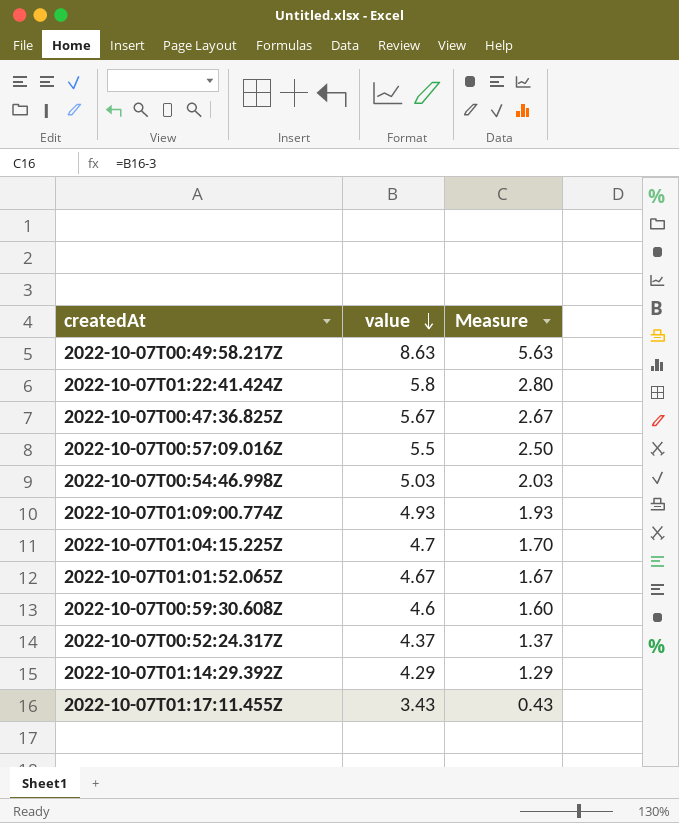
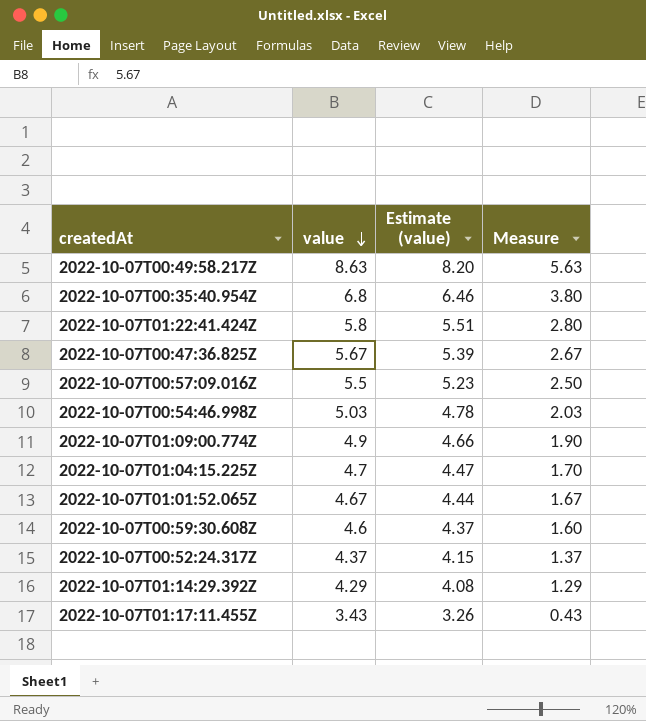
column Estimate (value) | formula: none -> [value] * 0.95
row 2022-10-07T00:35:40.954Z: none -> 6.8 | 6.46 | 3.80
2022-10-07T01:09:00.774Z | value: 4.93 -> 4.9
2022-10-07T01:09:00.774Z | Measure: 1.93 -> 1.90

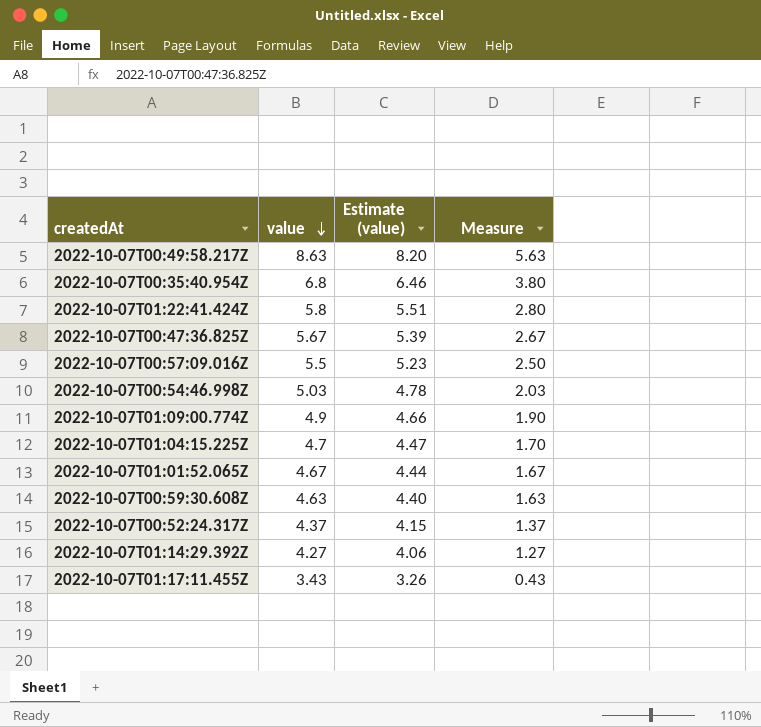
2022-10-07T00:59:30.608Z | value: 4.6 -> 4.63
2022-10-07T00:59:30.608Z | Estimate (value): 4.37 -> 4.40
2022-10-07T00:59:30.608Z | Measure: 1.60 -> 1.63
2022-10-07T01:14:29.392Z | value: 4.29 -> 4.27
2022-10-07T01:14:29.392Z | Estimate (value): 4.08 -> 4.06
2022-10-07T01:14:29.392Z | Measure: 1.29 -> 1.27

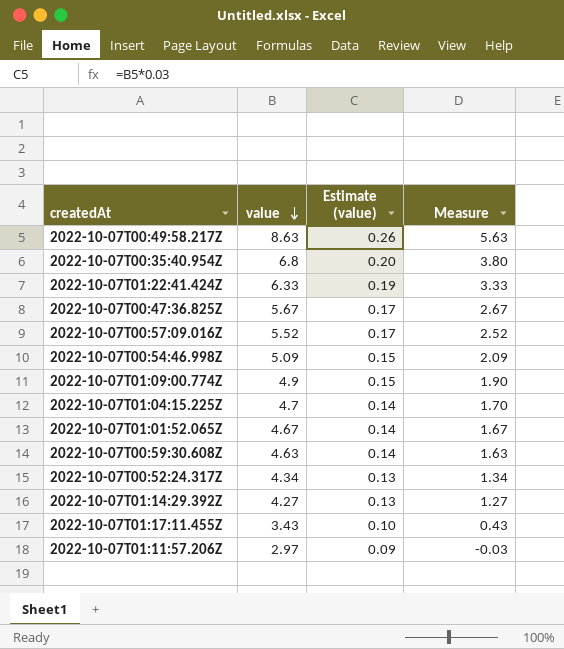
column Estimate (value) | formula: [value] * 0.95 -> [value] * 0.03
2022-10-07T01:22:41.424Z | value: 5.8 -> 6.33
2022-10-07T01:22:41.424Z | Measure: 2.80 -> 3.33
2022-10-07T00:57:09.016Z | value: 5.5 -> 5.52
2022-10-07T00:57:09.016Z | Measure: 2.50 -> 2.52
2022-10-07T00:54:46.998Z | value: 5.03 -> 5.09
2022-10-07T00:54:46.998Z | Measure: 2.03 -> 2.09
2022-10-07T00:52:24.317Z | value: 4.37 -> 4.34
2022-10-07T00:52:24.317Z | Measure: 1.37 -> 1.34
row 2022-10-07T01:11:57.206Z: none -> 2.97 | 0.09 | -0.03

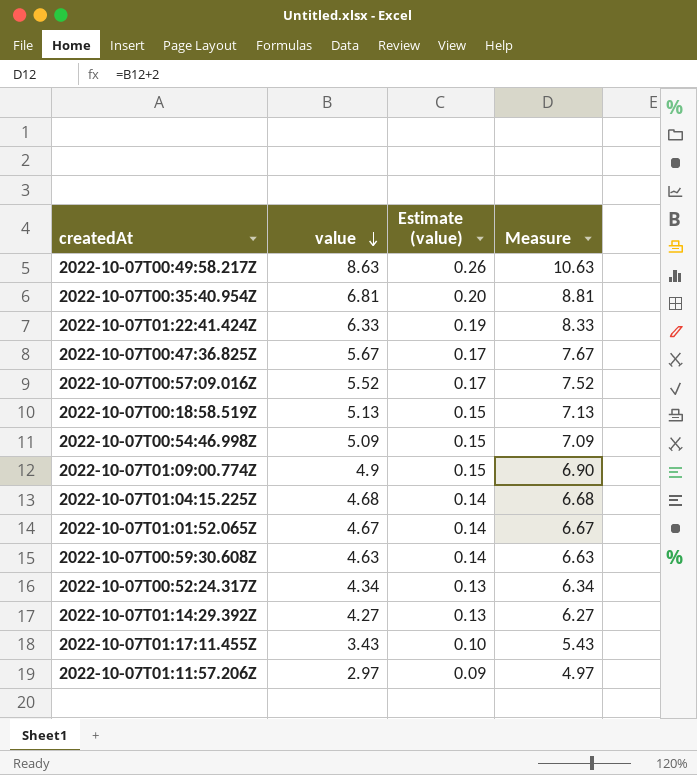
column Measure | formula: [value] - 3 -> [value] + 2
2022-10-07T00:35:40.954Z | value: 6.8 -> 6.81
row 2022-10-07T00:18:58.519Z: none -> 5.13 | 0.15 | 7.13
2022-10-07T01:04:15.225Z | value: 4.7 -> 4.68

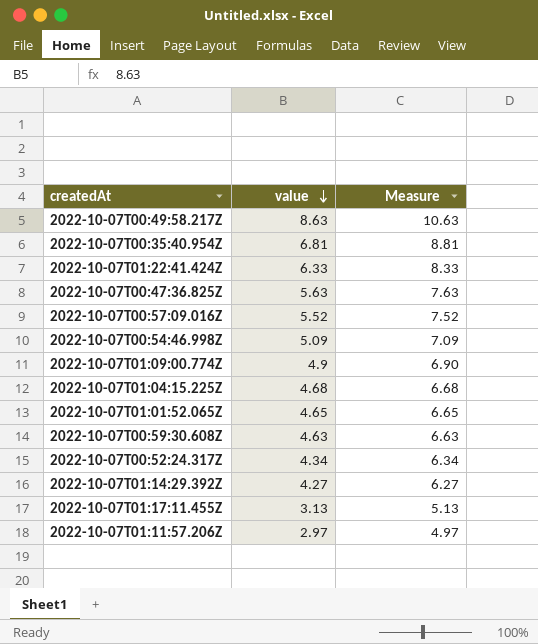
column Estimate (value) | formula: [value] * 0.03 -> none
row 2022-10-07T00:18:58.519Z: 5.13 | 0.15 | 7.13 -> none
2022-10-07T00:47:36.825Z | value: 5.67 -> 5.63
2022-10-07T00:47:36.825Z | Measure: 7.67 -> 7.63
2022-10-07T01:01:52.065Z | value: 4.67 -> 4.65
2022-10-07T01:01:52.065Z | Measure: 6.67 -> 6.65
2022-10-07T01:17:11.455Z | value: 3.43 -> 3.13
2022-10-07T01:17:11.455Z | Measure: 5.43 -> 5.13

